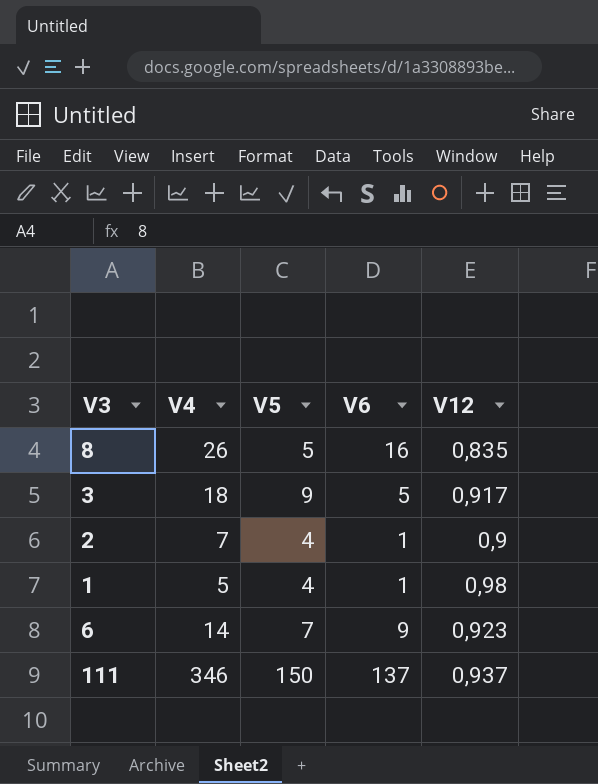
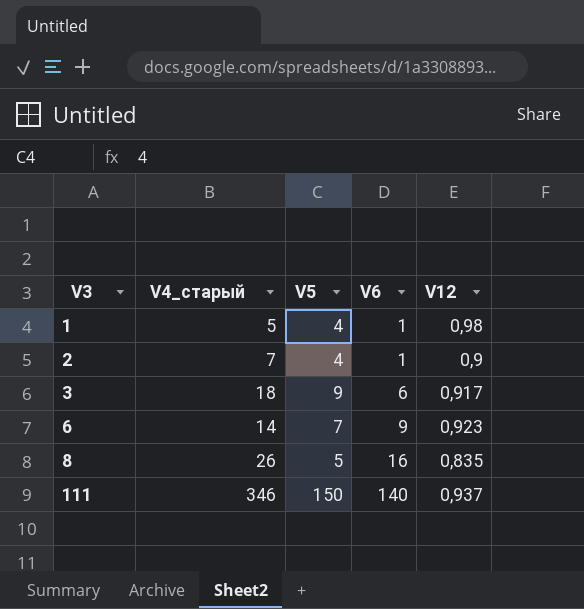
row order: none -> V3 ascending
column name: V4 -> V4_старый
3 | V6: 5 -> 6
111 | V6: 137 -> 140

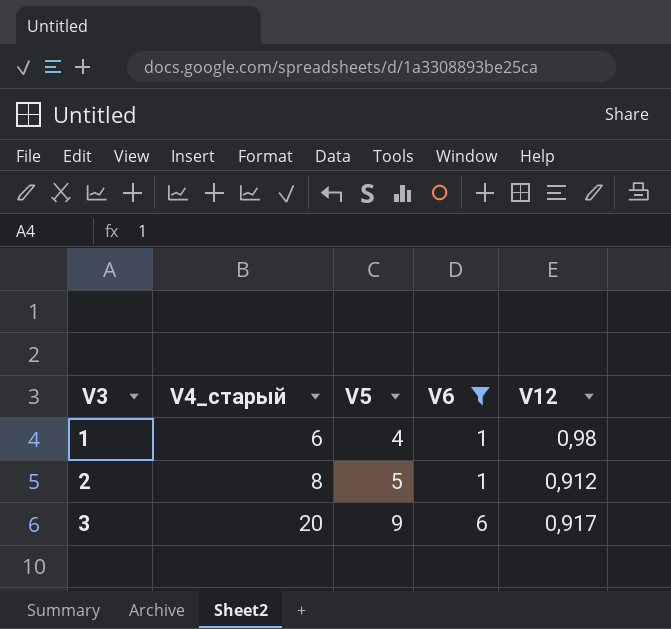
filter: none -> V6 <= 6
1 | V4_старый: 5 -> 6
2 | V4_старый: 7 -> 8
2 | V5: 4 -> 5
2 | V12: 0,9 -> 0,912
3 | V4_старый: 18 -> 20

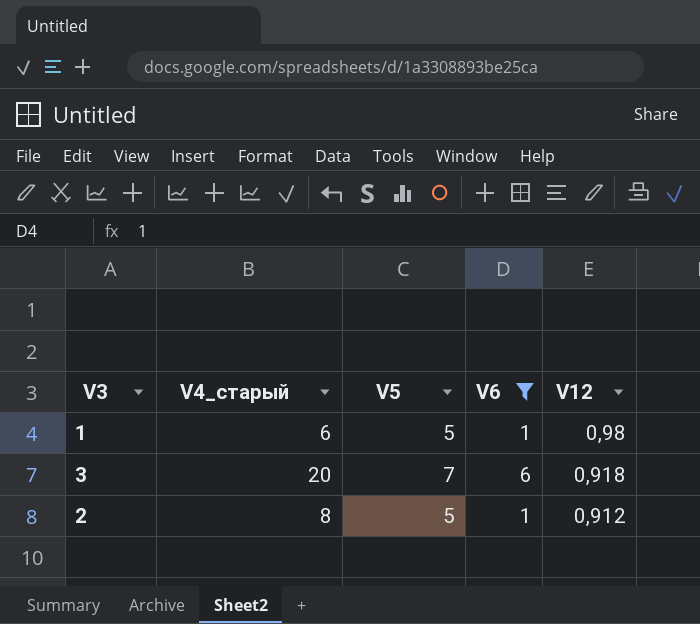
row order: V3 ascending -> V12 descending
1 | V5: 4 -> 5
3 | V5: 9 -> 7
3 | V12: 0,917 -> 0,918

